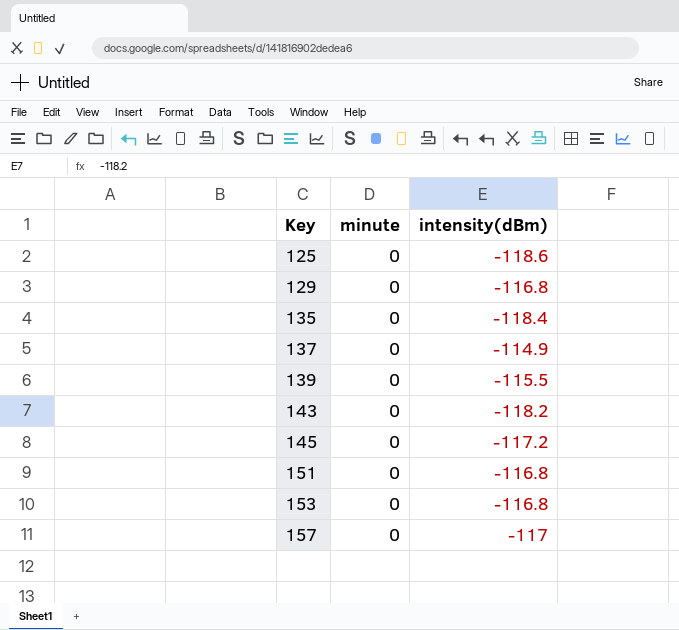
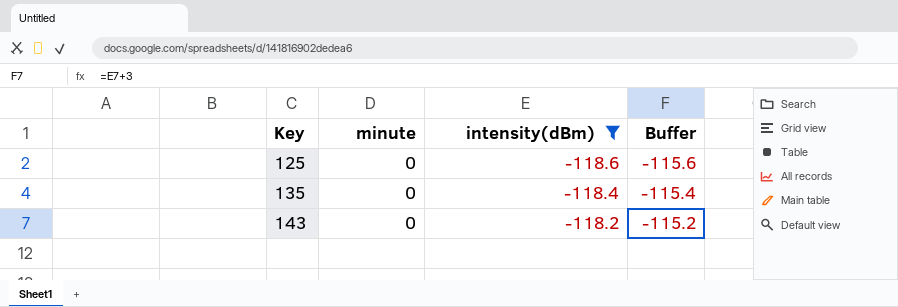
filter: none -> intensity(dBm) <= -118.2
column Buffer | formula: none -> [intensity(dBm)] + 3

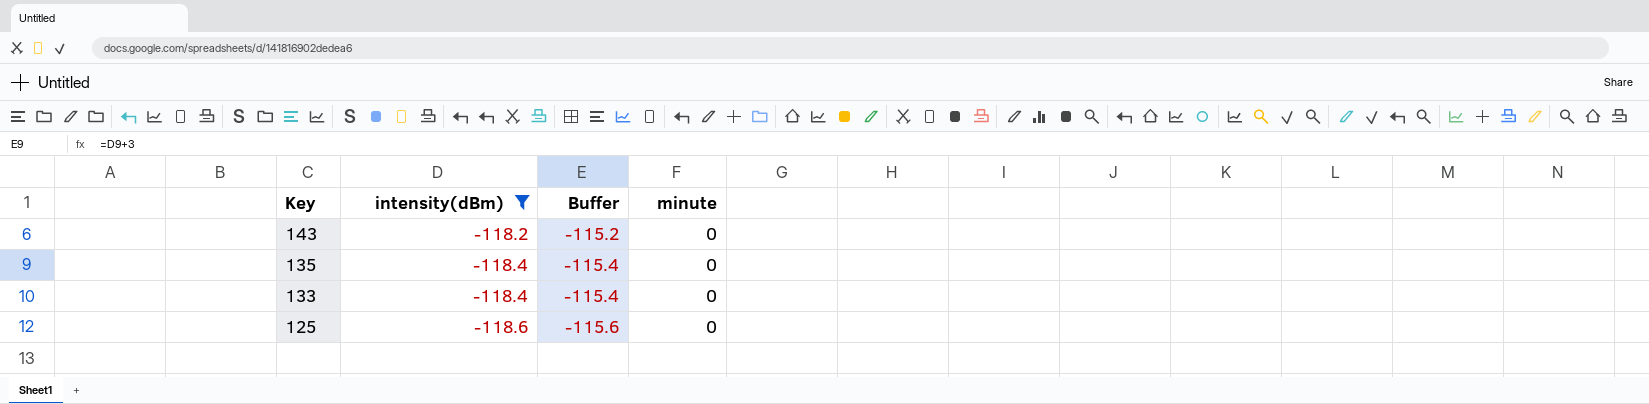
row order: Key ascending -> Key descending
column minute | position: 2 -> 4
row 133: none -> -118.4 | -115.4 | 0

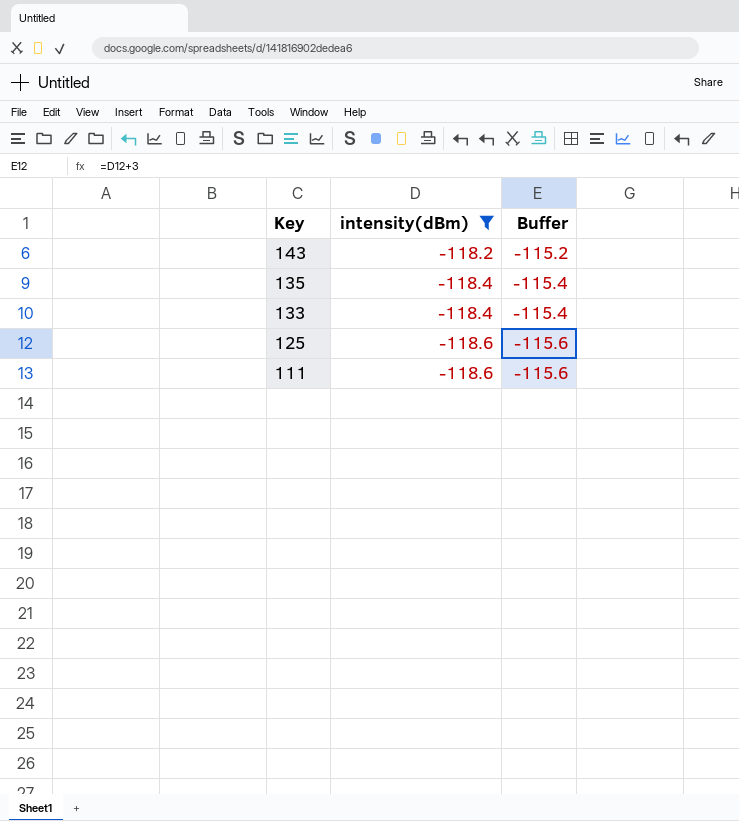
column minute | position: 4 -> none
row 111: none -> -118.6 | -115.6

